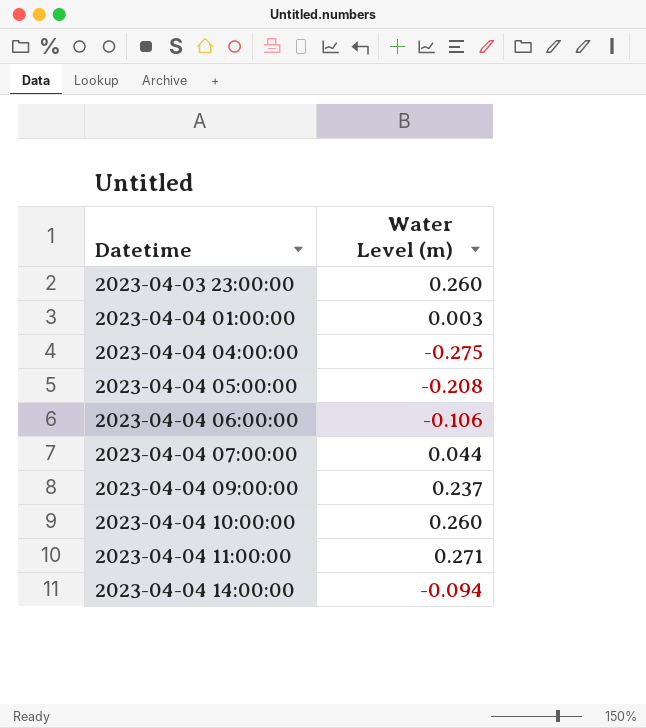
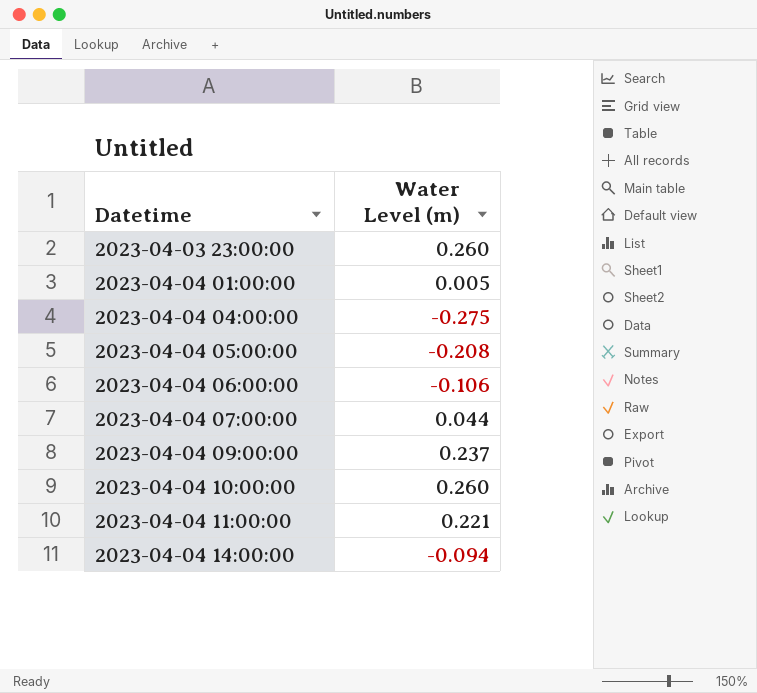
2023-04-04 01:00:00 | Water Level (m): 0.003 -> 0.005
2023-04-04 11:00:00 | Water Level (m): 0.271 -> 0.221

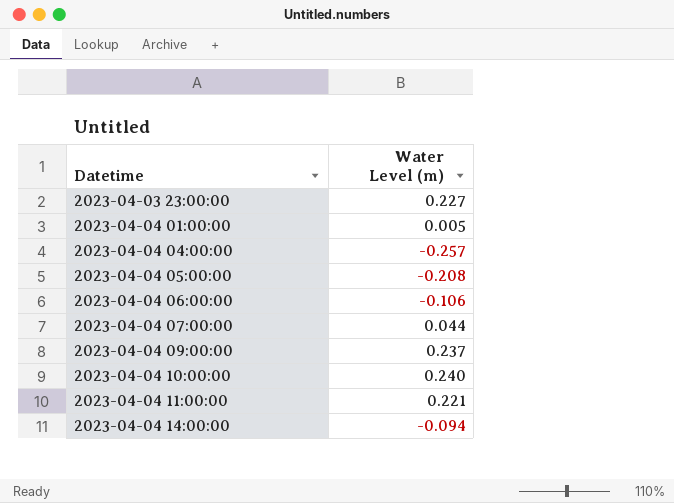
2023-04-03 23:00:00 | Water Level (m): 0.260 -> 0.227
2023-04-04 04:00:00 | Water Level (m): -0.275 -> -0.257
2023-04-04 10:00:00 | Water Level (m): 0.260 -> 0.240

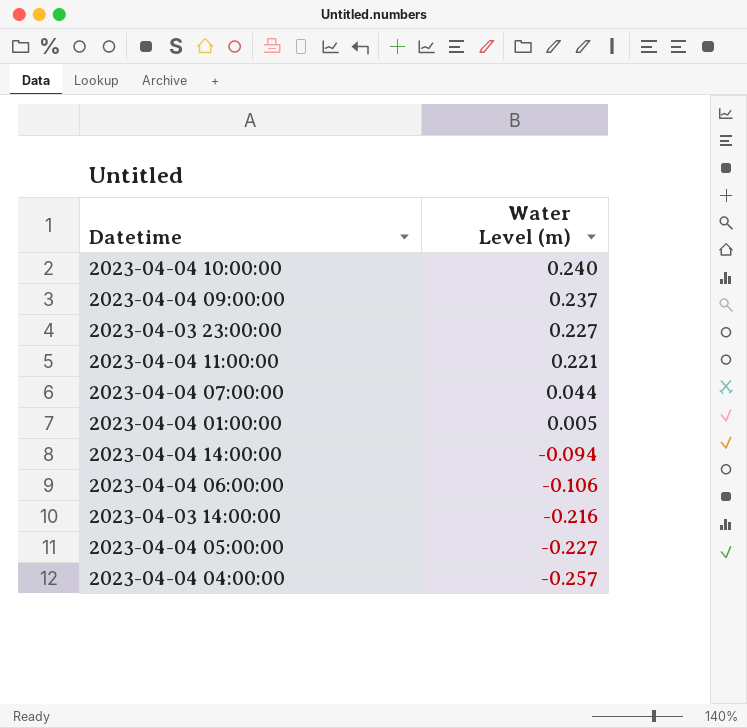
row order: Datetime ascending -> Water Level (m) descending
row 2023-04-03 14:00:00: none -> -0.216
2023-04-04 05:00:00 | Water Level (m): -0.208 -> -0.227

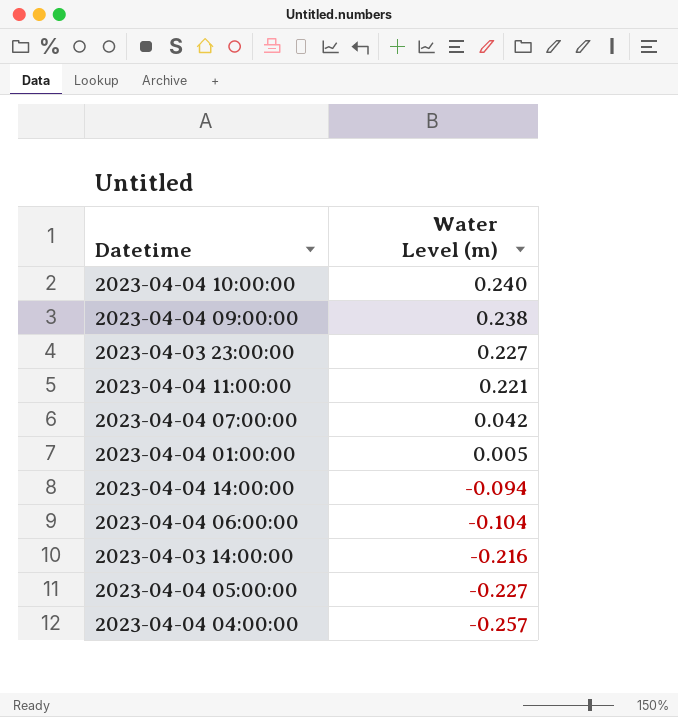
2023-04-04 09:00:00 | Water Level (m): 0.237 -> 0.238
2023-04-04 07:00:00 | Water Level (m): 0.044 -> 0.042
2023-04-04 06:00:00 | Water Level (m): -0.106 -> -0.104

